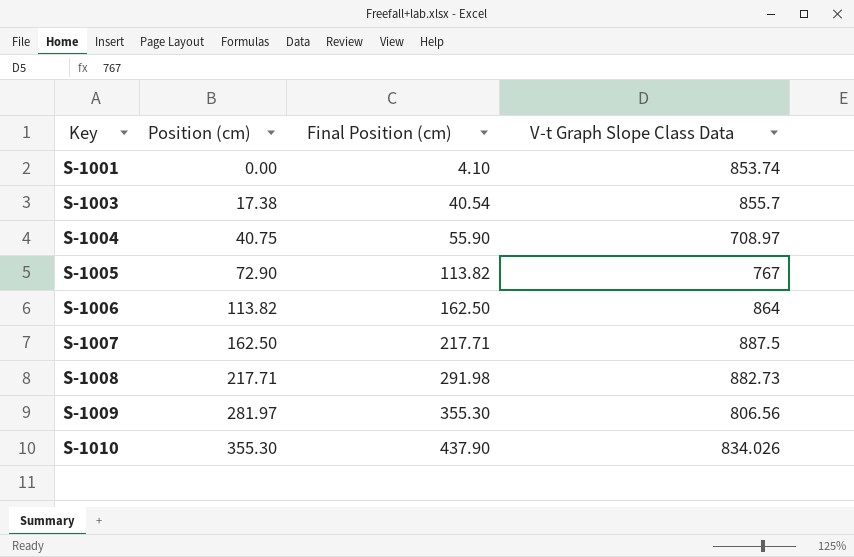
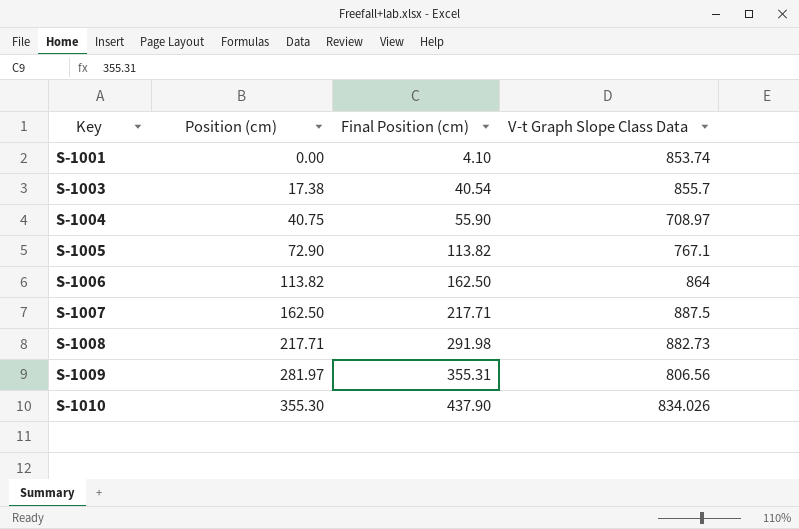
S-1005 | V-t Graph Slope Class Data: 767 -> 767.1
S-1009 | Final Position (cm): 355.30 -> 355.31

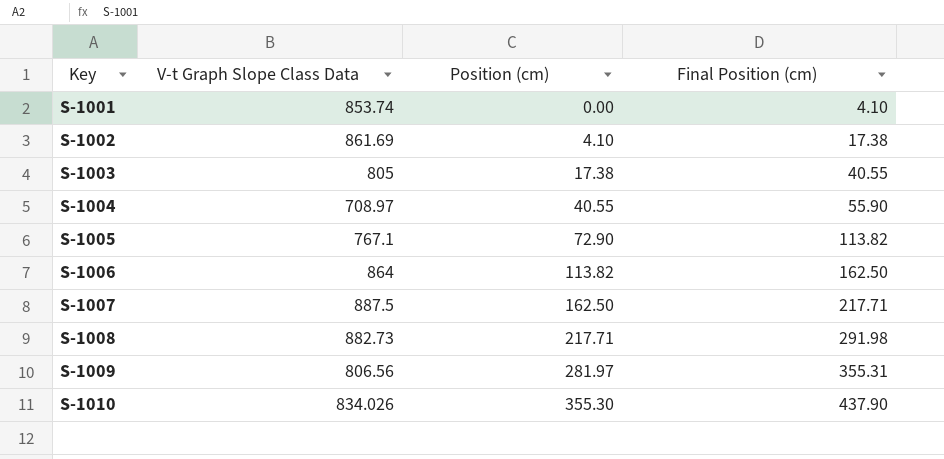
column V-t Graph Slope Class Data | position: 4 -> 2
row S-1002: none -> 861.69 | 4.10 | 17.38
S-1003 | V-t Graph Slope Class Data: 855.7 -> 805
S-1003 | Final Position (cm): 40.54 -> 40.55
S-1004 | Position (cm): 40.75 -> 40.55

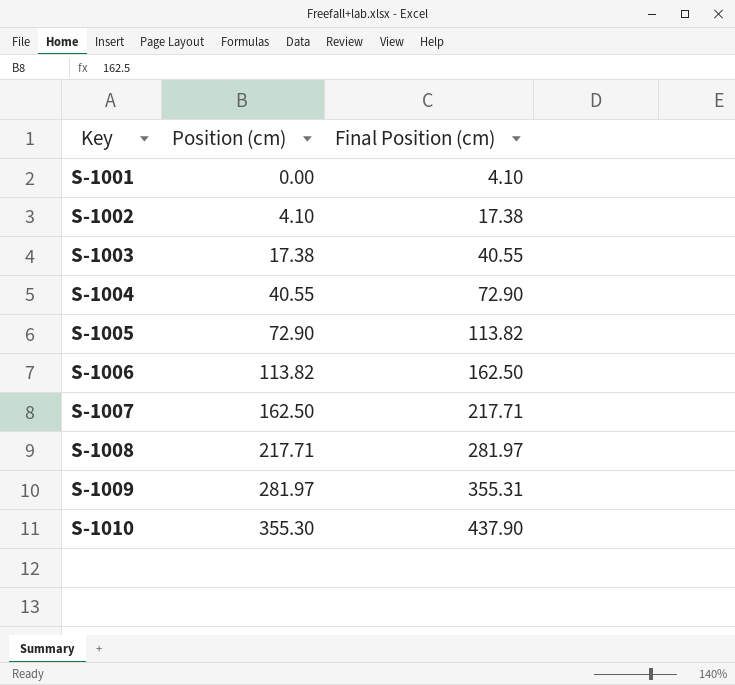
column V-t Graph Slope Class Data | position: 2 -> none
S-1004 | Final Position (cm): 55.90 -> 72.90
S-1008 | Final Position (cm): 291.98 -> 281.97

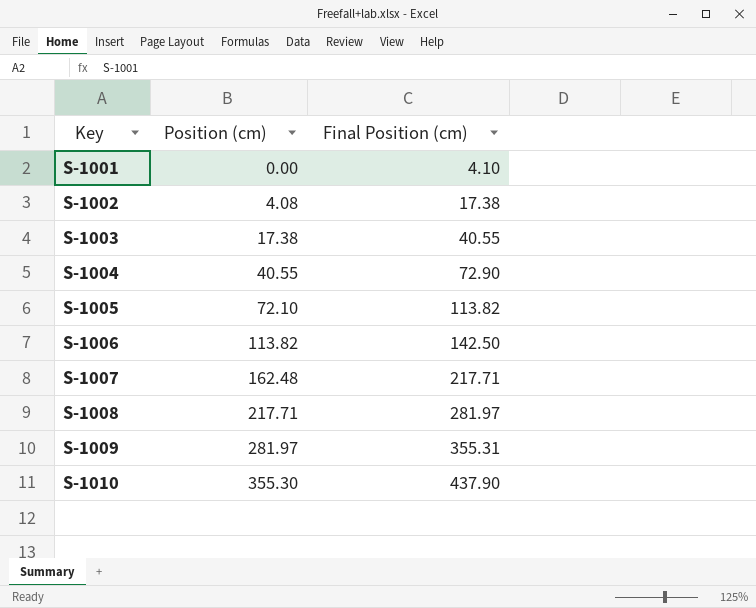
S-1002 | Position (cm): 4.10 -> 4.08
S-1005 | Position (cm): 72.90 -> 72.10
S-1006 | Final Position (cm): 162.50 -> 142.50
S-1007 | Position (cm): 162.50 -> 162.48

